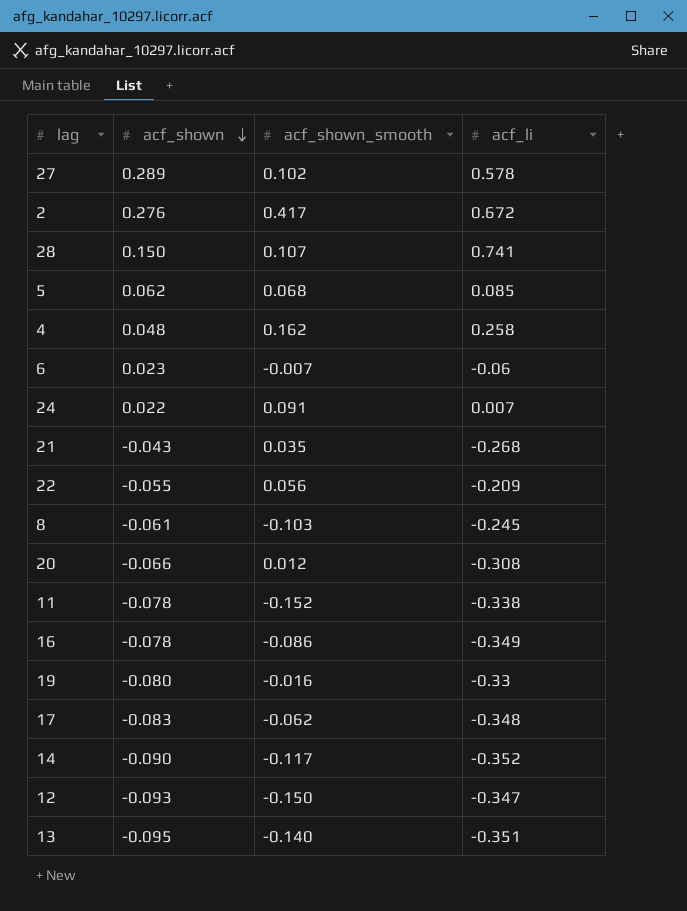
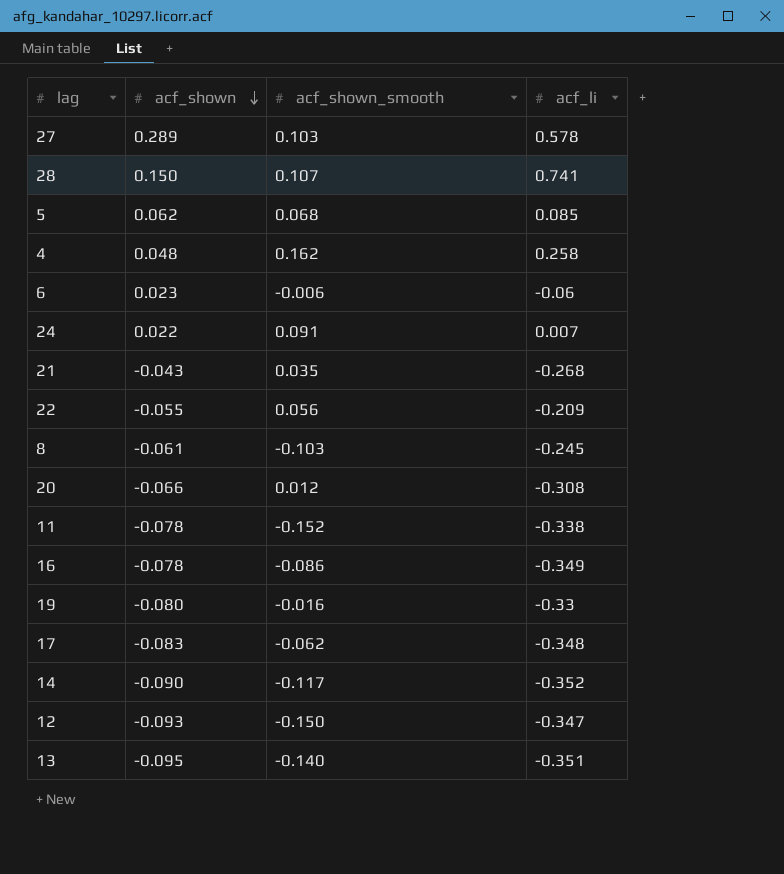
row 2: 0.276 | 0.417 | 0.672 -> none
27 | acf_shown_smooth: 0.102 -> 0.103
6 | acf_shown_smooth: -0.007 -> -0.006

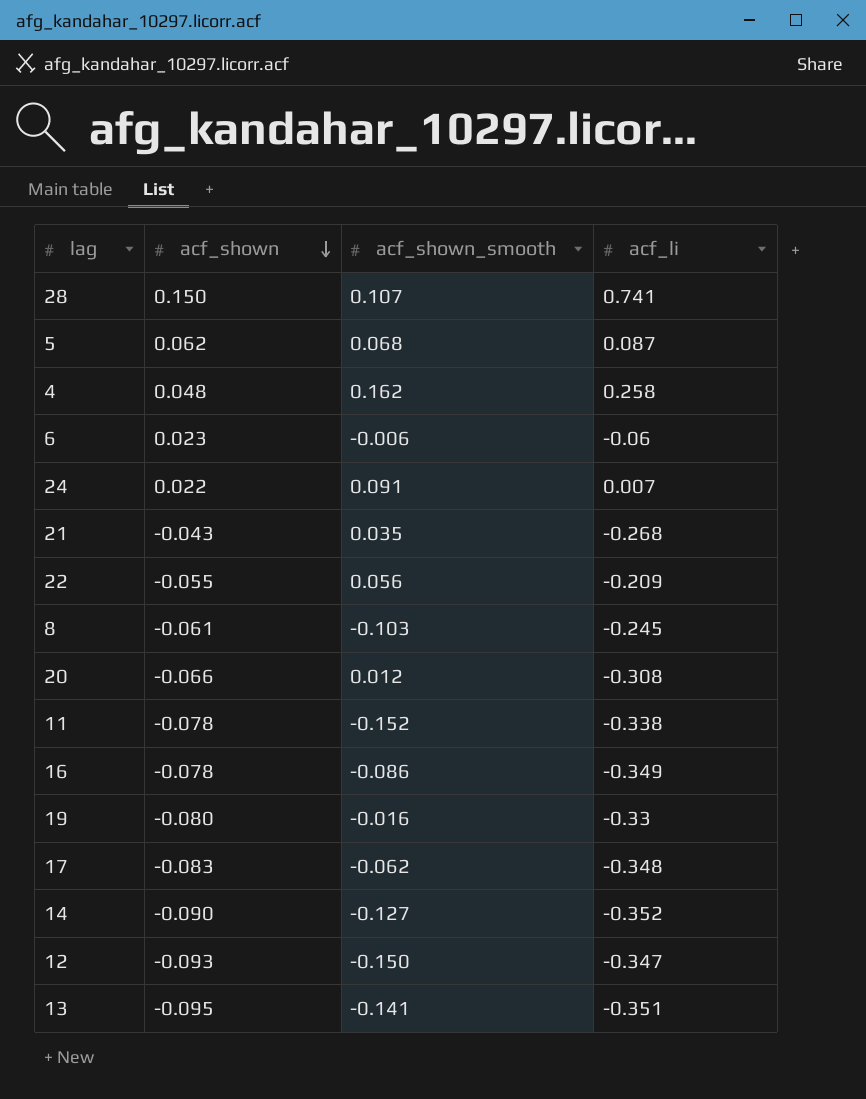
row 27: 0.289 | 0.103 | 0.578 -> none
5 | acf_li: 0.085 -> 0.087
14 | acf_shown_smooth: -0.117 -> -0.127
13 | acf_shown_smooth: -0.140 -> -0.141

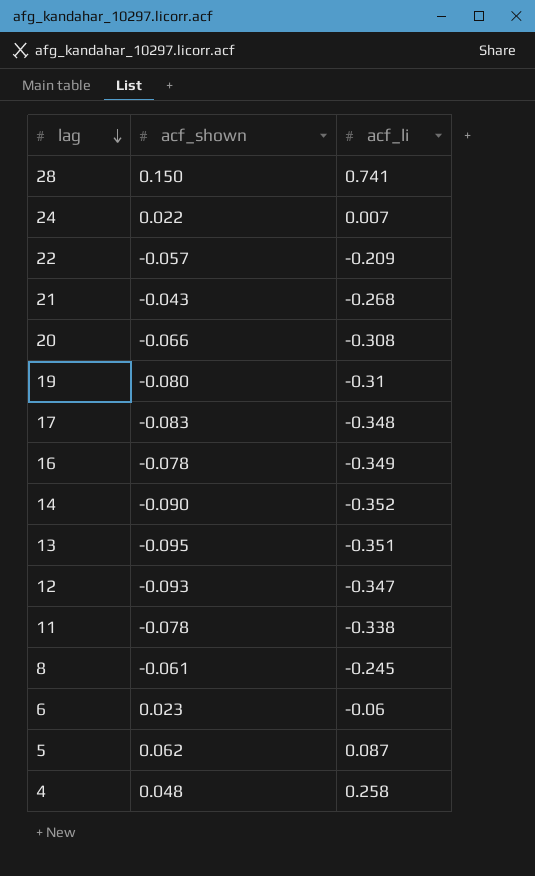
row order: acf_shown descending -> lag descending
column acf_shown_smooth | position: 3 -> none
22 | acf_shown: -0.055 -> -0.057
19 | acf_li: -0.33 -> -0.31

